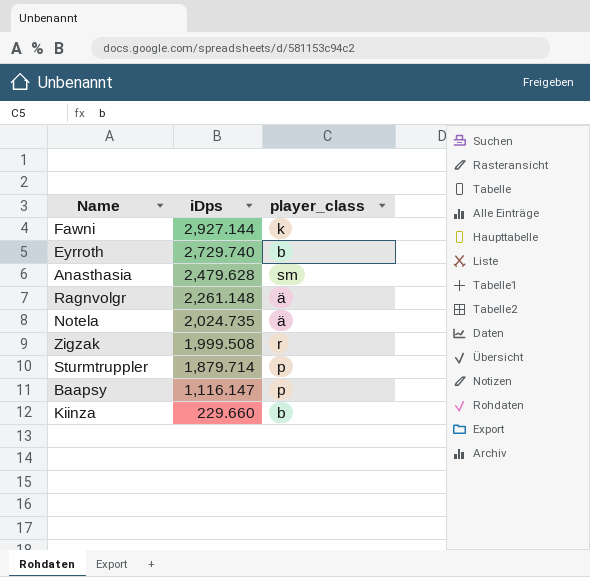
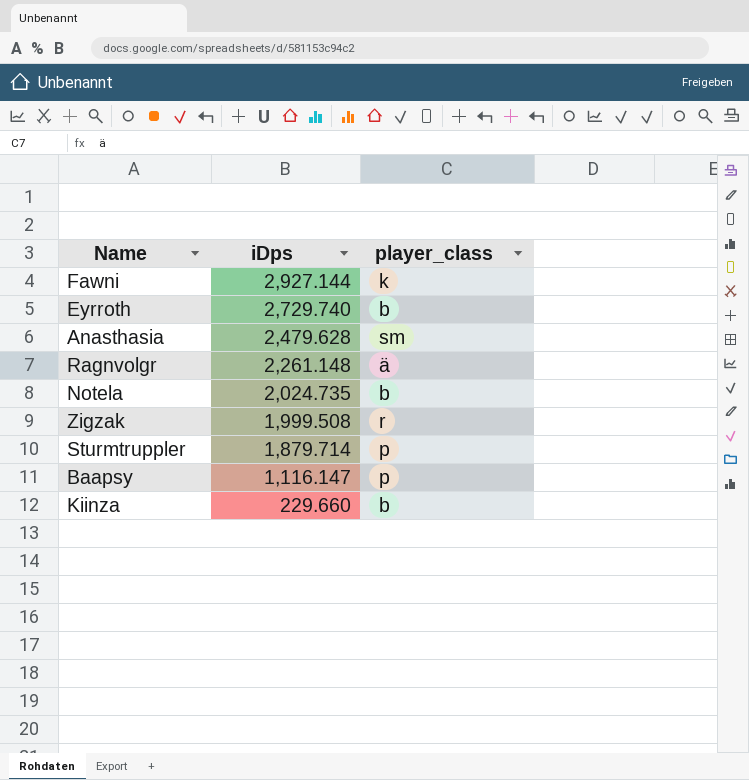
Notela | player_class: ä -> b

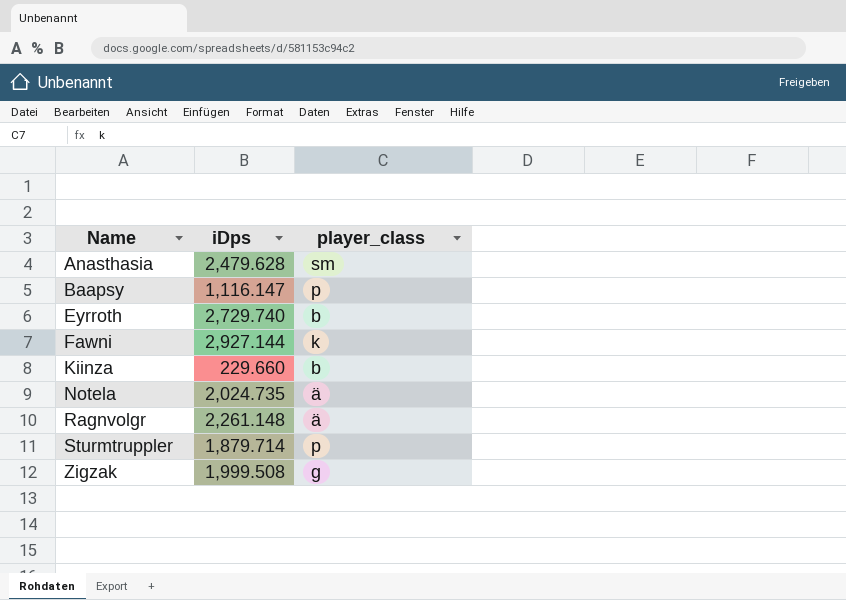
row order: iDps descending -> Name ascending
Notela | player_class: b -> ä
Zigzak | player_class: r -> g

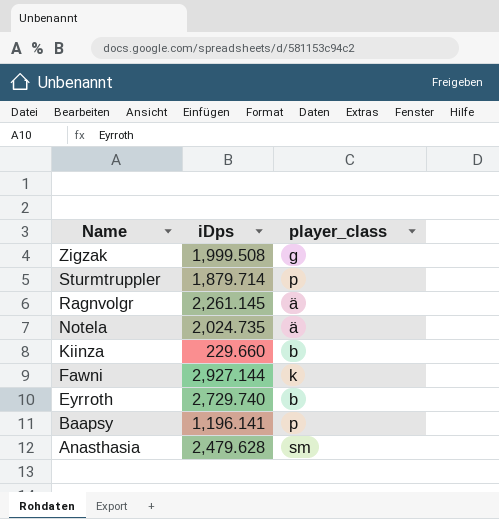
row order: Name ascending -> Name descending
Ragnvolgr | iDps: 2,261.148 -> 2,261.145
Baapsy | iDps: 1,116.147 -> 1,196.141

